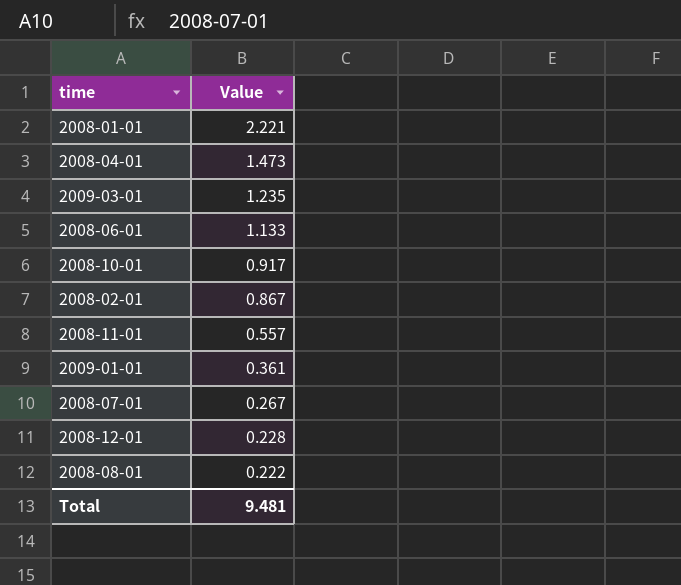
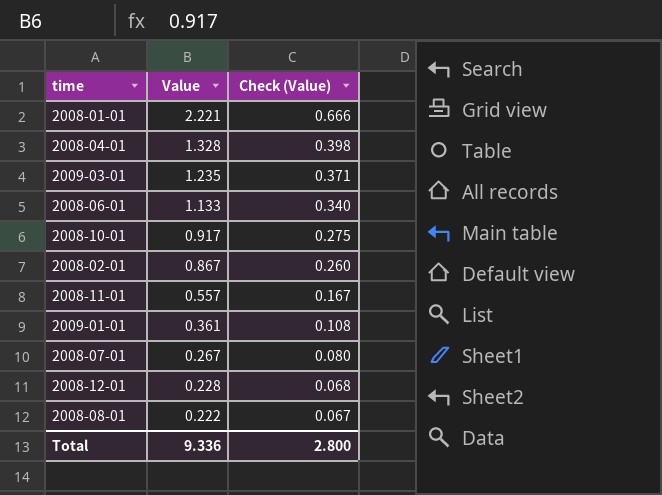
column Check (Value) | formula: none -> [Value] * 0.3
2008-04-01 | Value: 1.473 -> 1.328
Total | Value: 9.481 -> 9.336

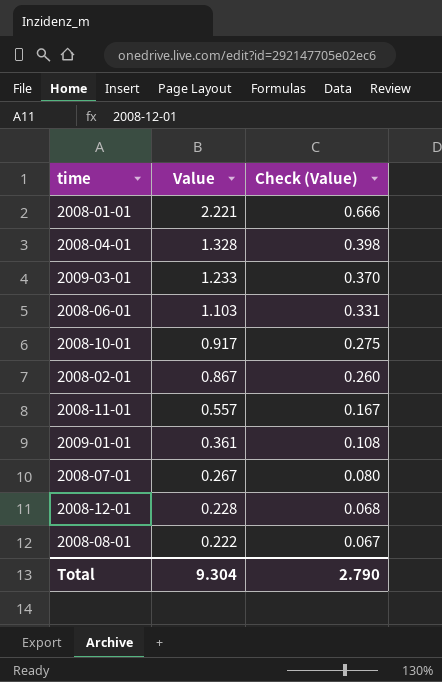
2009-03-01 | Value: 1.235 -> 1.233
2009-03-01 | Check (Value): 0.371 -> 0.370
2008-06-01 | Value: 1.133 -> 1.103
2008-06-01 | Check (Value): 0.340 -> 0.331
Total | Value: 9.336 -> 9.304
Total | Check (Value): 2.800 -> 2.790

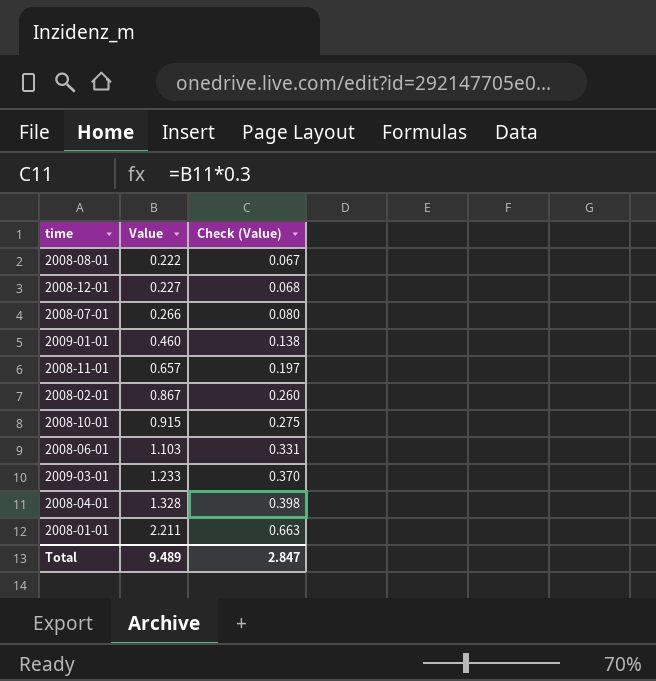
row order: Value descending -> Value ascending
2008-12-01 | Value: 0.228 -> 0.227
2008-07-01 | Value: 0.267 -> 0.266
2009-01-01 | Value: 0.361 -> 0.460
2009-01-01 | Check (Value): 0.108 -> 0.138
2008-11-01 | Value: 0.557 -> 0.657
2008-11-01 | Check (Value): 0.167 -> 0.197
2008-10-01 | Value: 0.917 -> 0.915
2008-01-01 | Value: 2.221 -> 2.211
2008-01-01 | Check (Value): 0.666 -> 0.663
Total | Value: 9.304 -> 9.489
Total | Check (Value): 2.790 -> 2.847

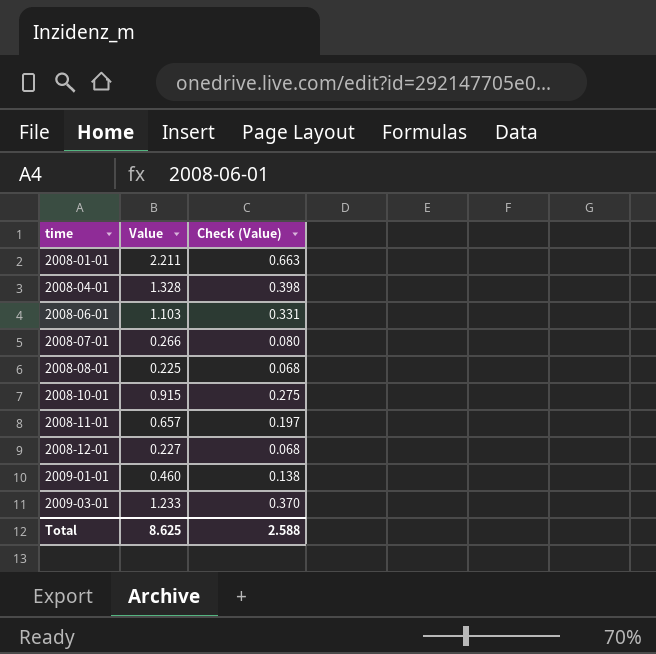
row order: Value ascending -> time ascending
row 2008-02-01: 0.867 | 0.260 -> none
2008-08-01 | Value: 0.222 -> 0.225
2008-08-01 | Check (Value): 0.067 -> 0.068
Total | Value: 9.489 -> 8.625
Total | Check (Value): 2.847 -> 2.588

